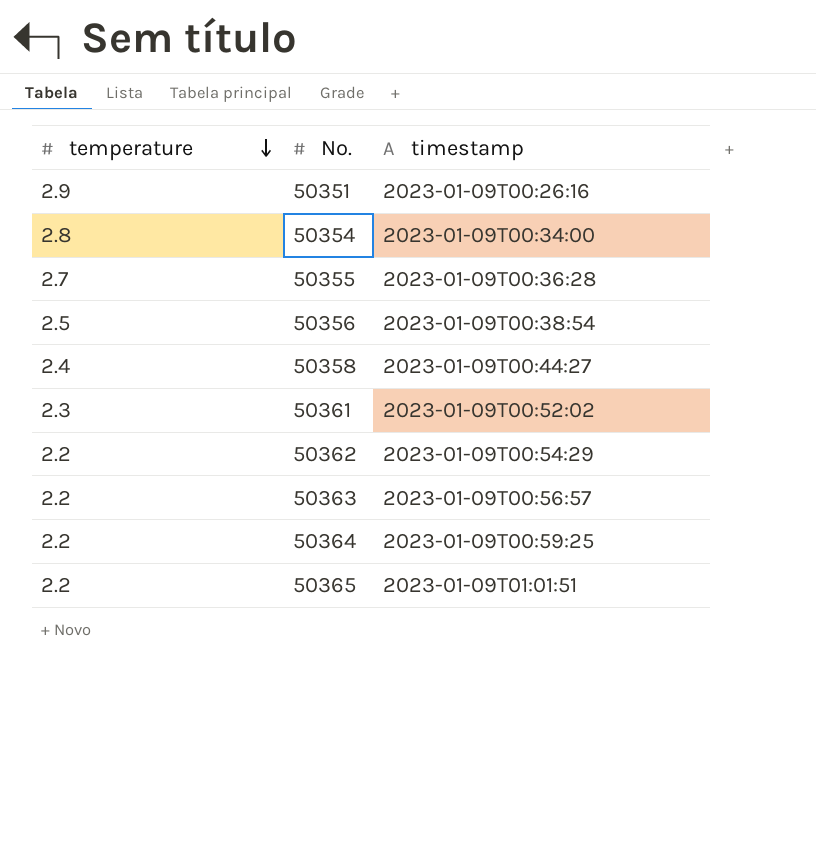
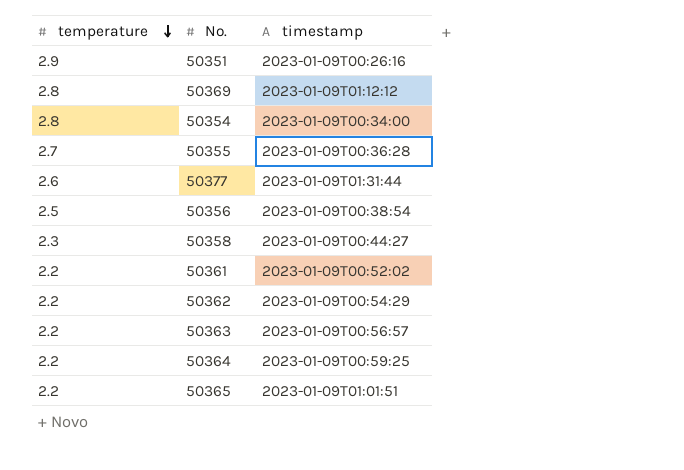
row 50369: none -> 2.8 | 2023-01-09T01:12:12
row 50377: none -> 2.6 | 2023-01-09T01:31:44
50358 | temperature: 2.4 -> 2.3
50361 | temperature: 2.3 -> 2.2

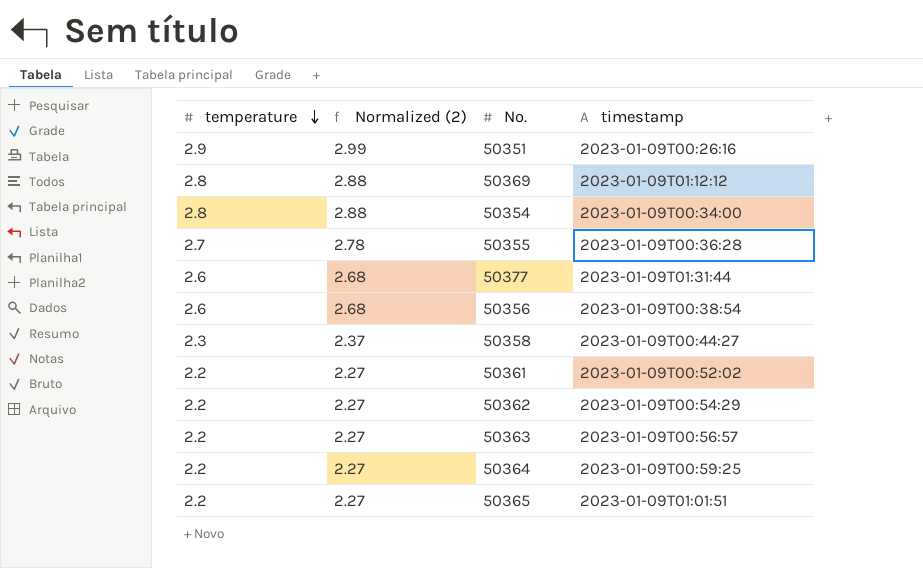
column Normalized (2) | formula: none -> [temperature] * 1.03
50356 | temperature: 2.5 -> 2.6

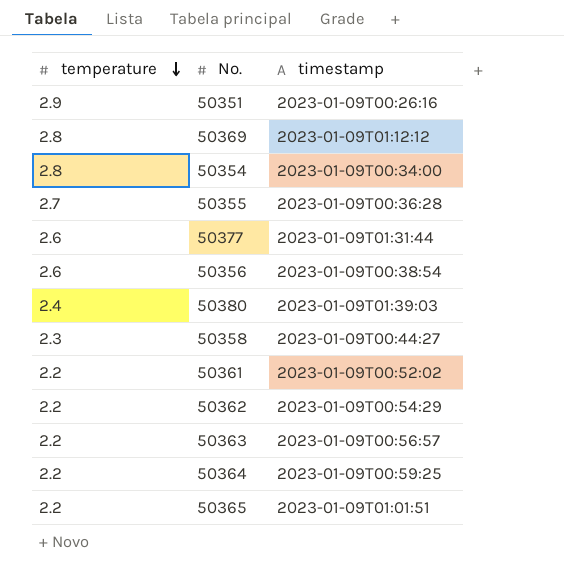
column Normalized (2) | formula: [temperature] * 1.03 -> none
row 50380: none -> 2.4 | 2023-01-09T01:39:03

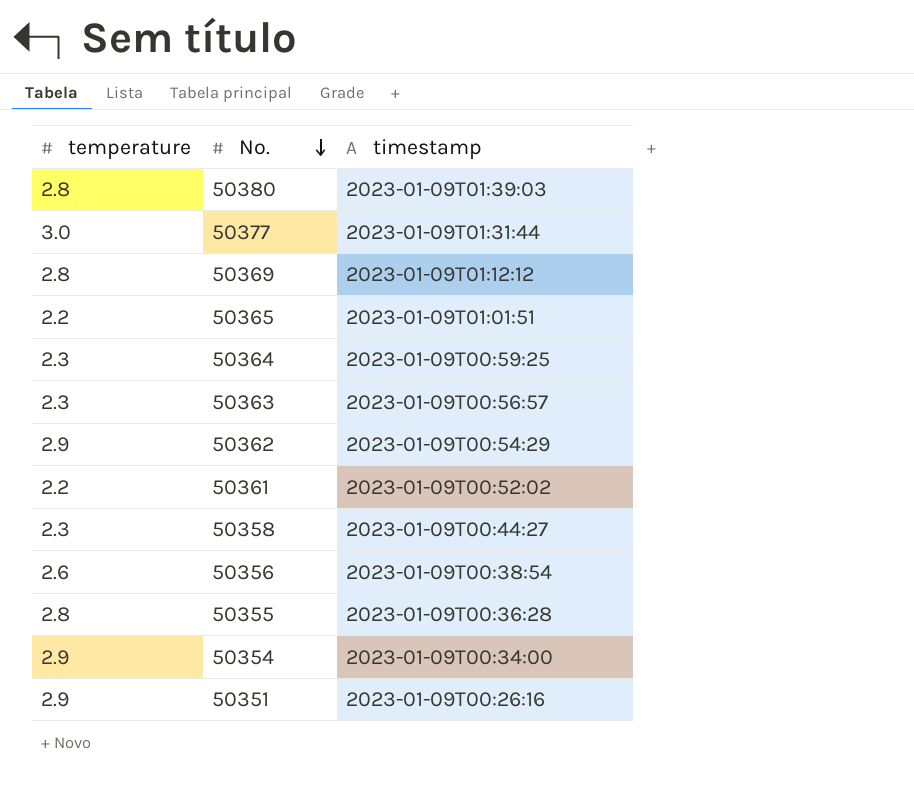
row order: temperature descending -> No. descending
50380 | temperature: 2.4 -> 2.8
50377 | temperature: 2.6 -> 3.0
50364 | temperature: 2.2 -> 2.3
50363 | temperature: 2.2 -> 2.3
50362 | temperature: 2.2 -> 2.9
50355 | temperature: 2.7 -> 2.8
50354 | temperature: 2.8 -> 2.9

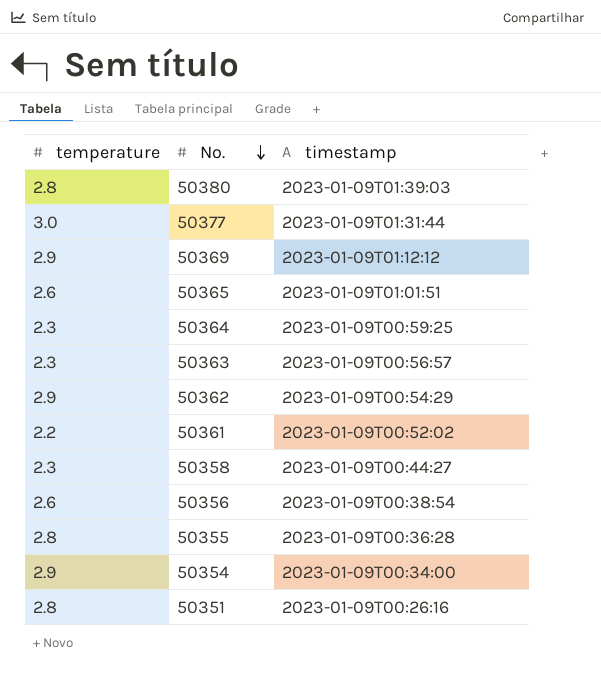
50369 | temperature: 2.8 -> 2.9
50365 | temperature: 2.2 -> 2.6
50351 | temperature: 2.9 -> 2.8

